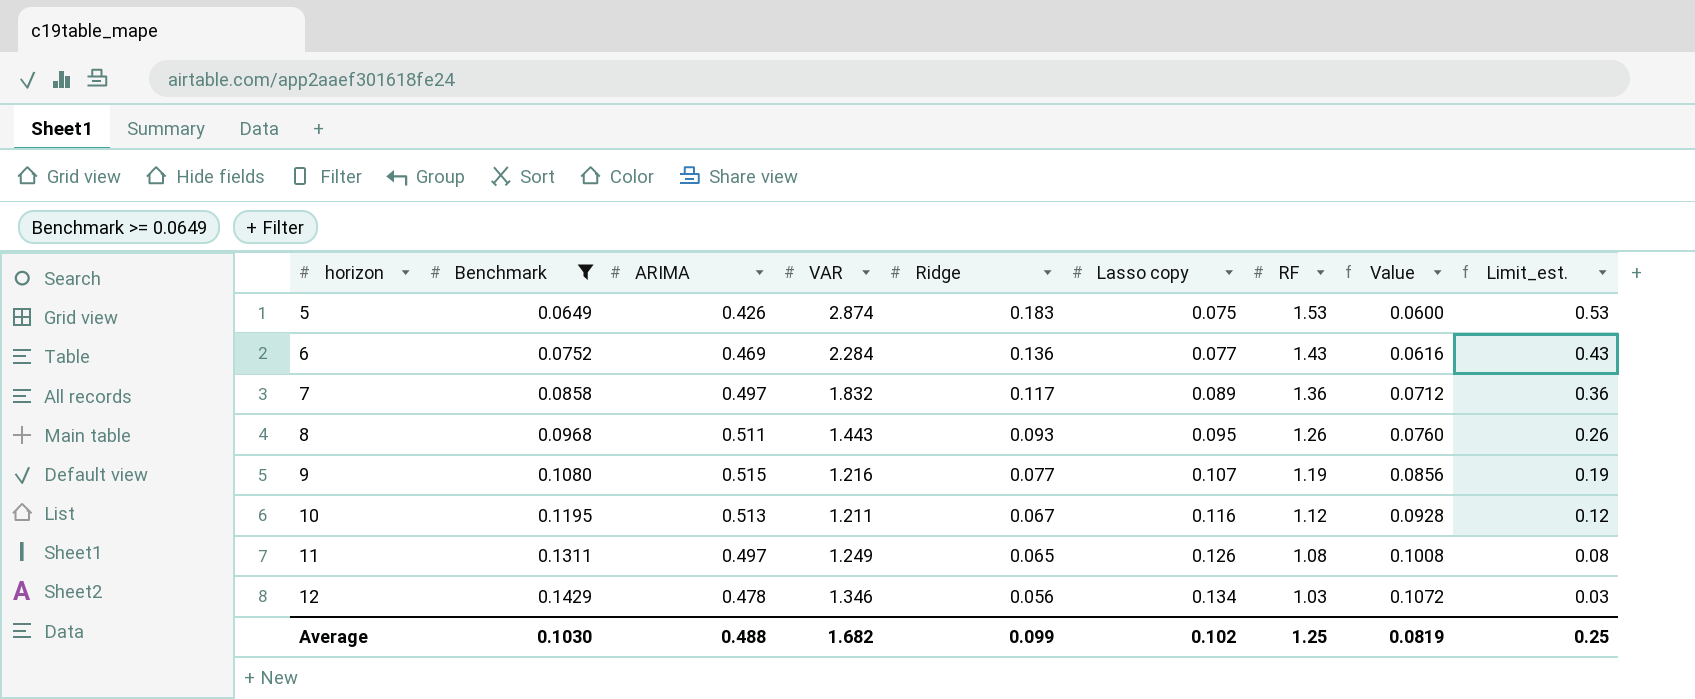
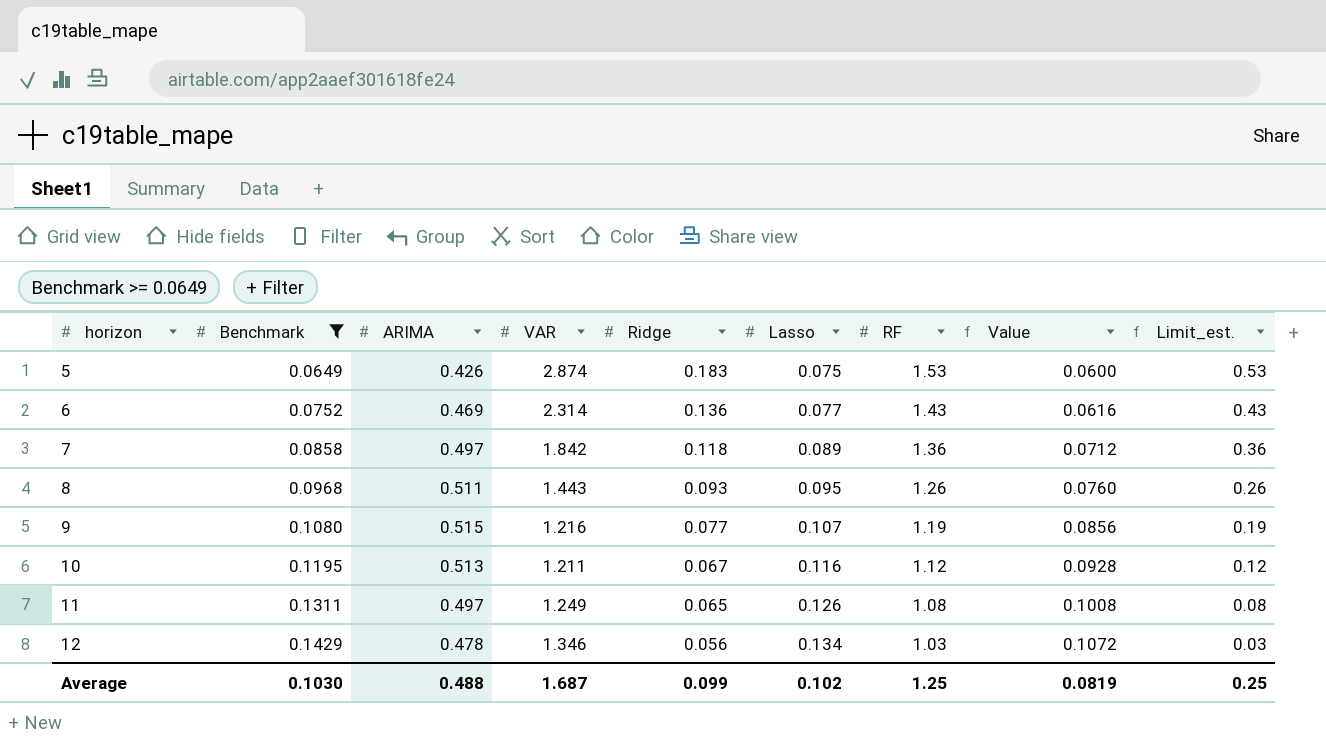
column name: Lasso copy -> Lasso
6 | VAR: 2.284 -> 2.314
7 | VAR: 1.832 -> 1.842
7 | Ridge: 0.117 -> 0.118
Average | VAR: 1.682 -> 1.687

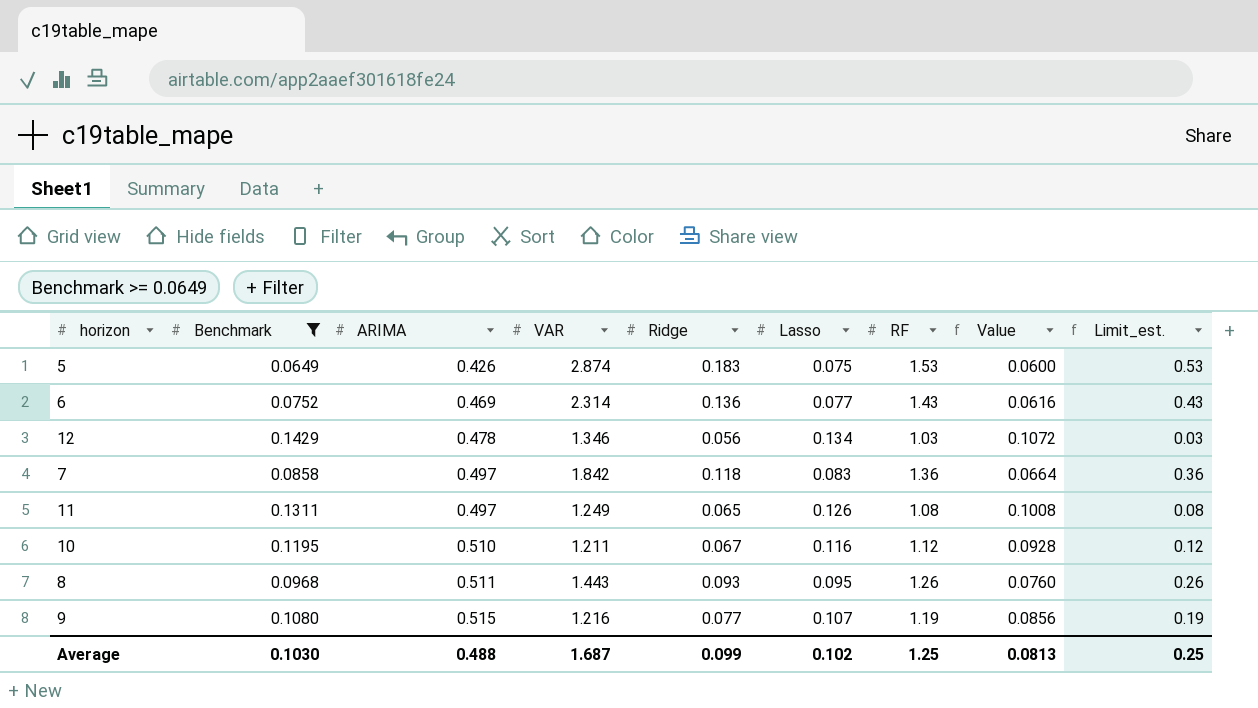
row order: horizon ascending -> ARIMA ascending
7 | Lasso: 0.089 -> 0.083
7 | Value: 0.0712 -> 0.0664
10 | ARIMA: 0.513 -> 0.510
Average | Value: 0.0819 -> 0.0813

